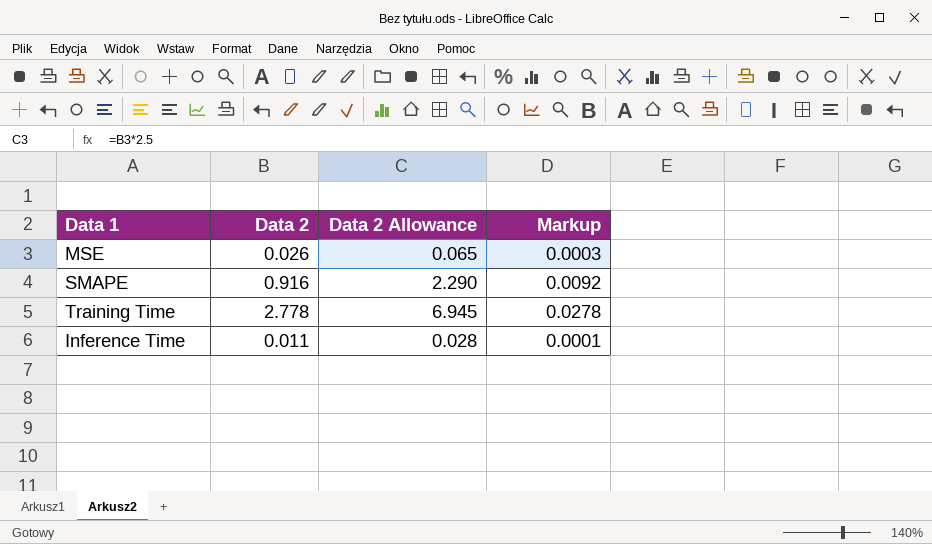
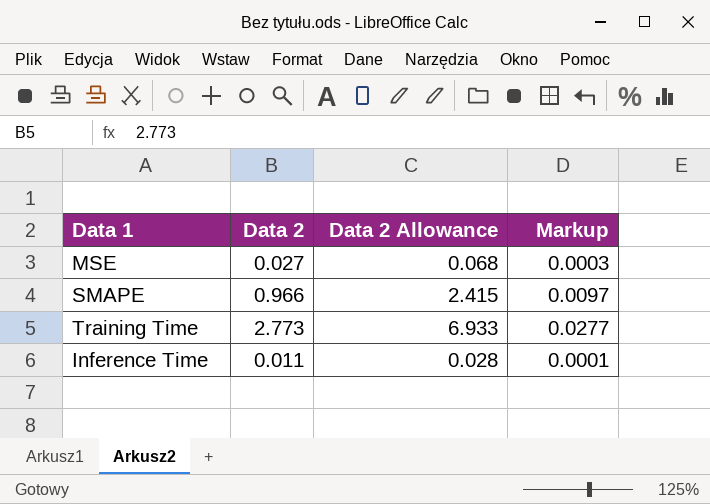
MSE | Data 2: 0.026 -> 0.027
MSE | Data 2 Allowance: 0.065 -> 0.068
SMAPE | Data 2: 0.916 -> 0.966
SMAPE | Data 2 Allowance: 2.290 -> 2.415
SMAPE | Markup: 0.0092 -> 0.0097
Training Time | Data 2: 2.778 -> 2.773
Training Time | Data 2 Allowance: 6.945 -> 6.933
Training Time | Markup: 0.0278 -> 0.0277

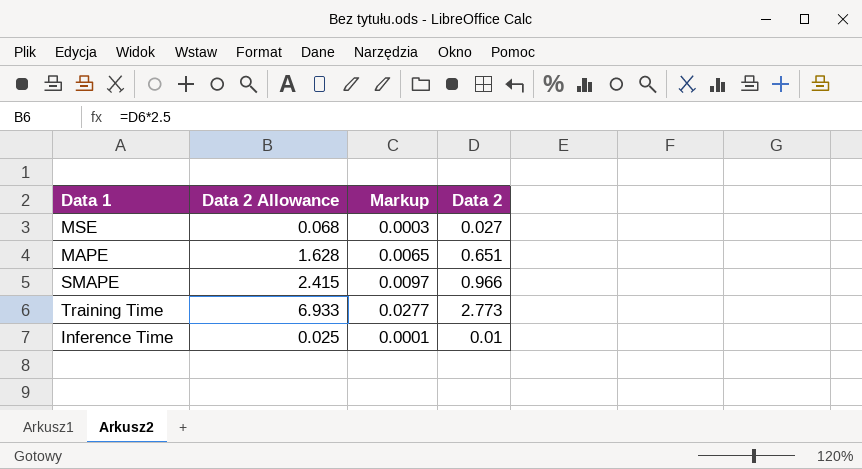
column Data 2 | position: 2 -> 4
row MAPE: none -> 1.628 | 0.0065 | 0.651
Inference Time | Data 2 Allowance: 0.028 -> 0.025
Inference Time | Data 2: 0.011 -> 0.01

